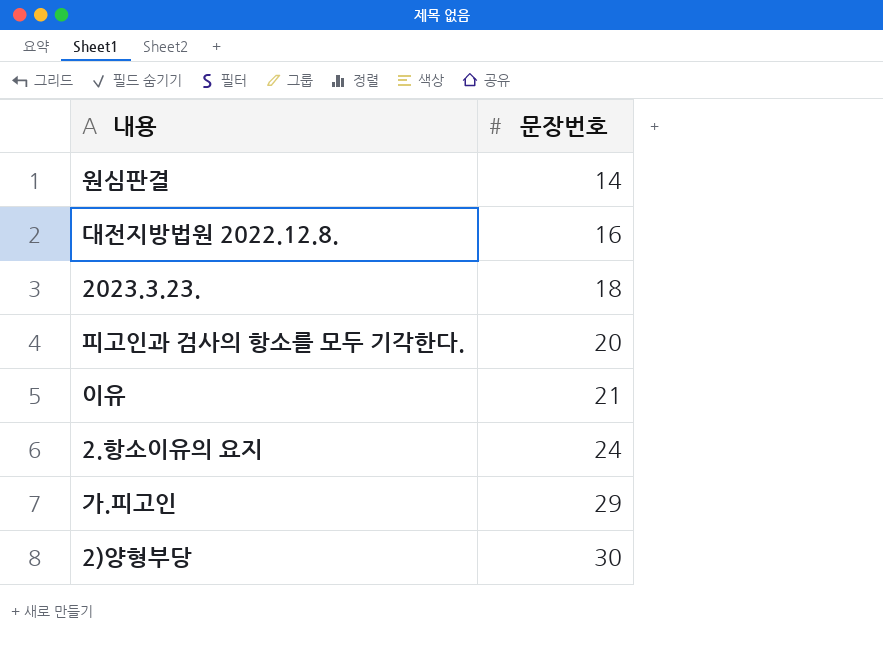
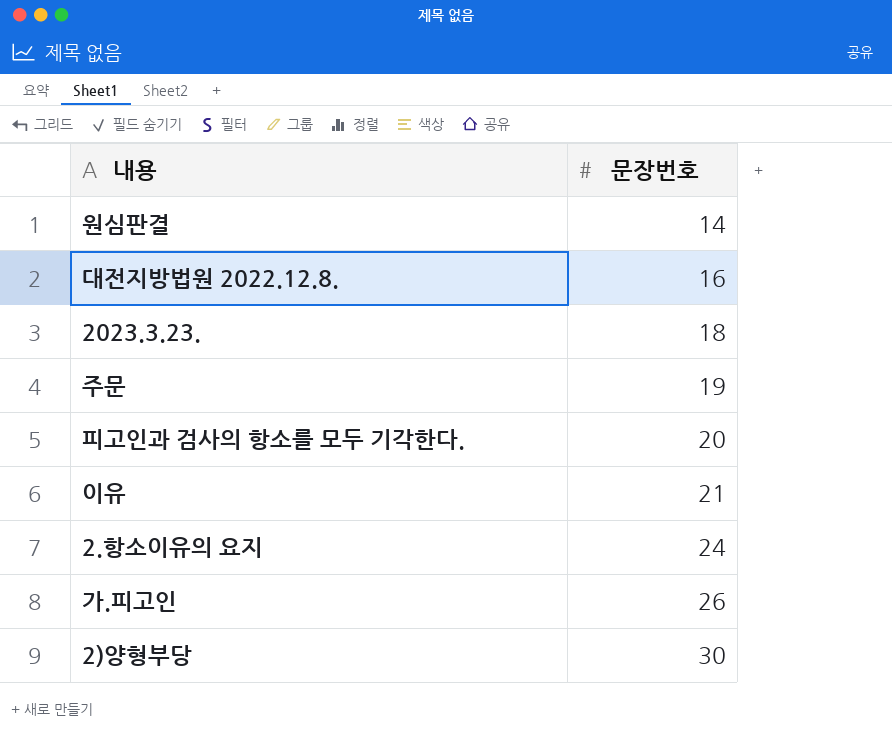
row 주문: none -> 19
가.피고인 | 문장번호: 29 -> 26

